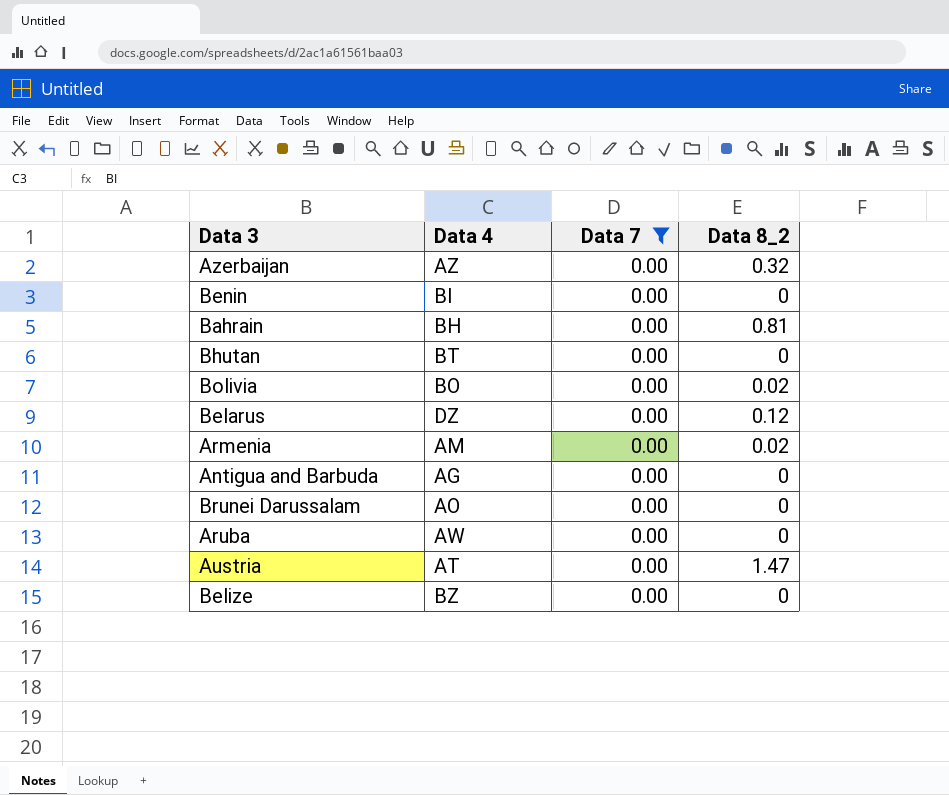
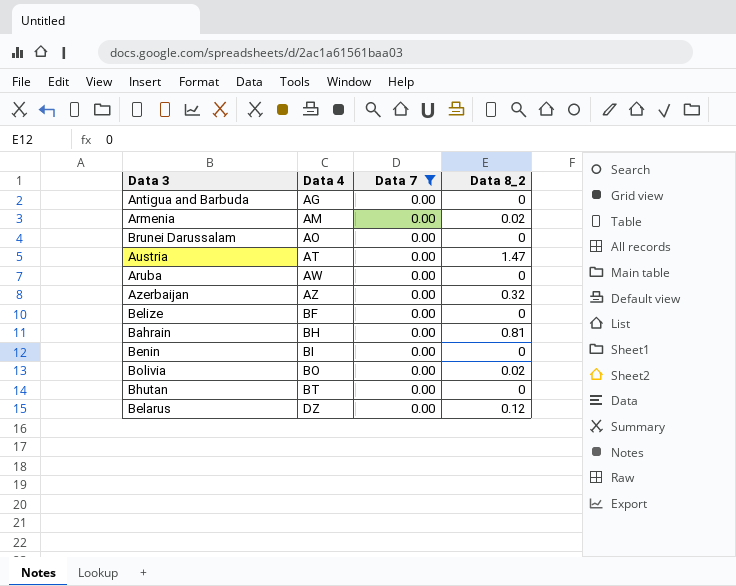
row order: none -> Data 4 ascending
Belize | Data 4: BZ -> BF

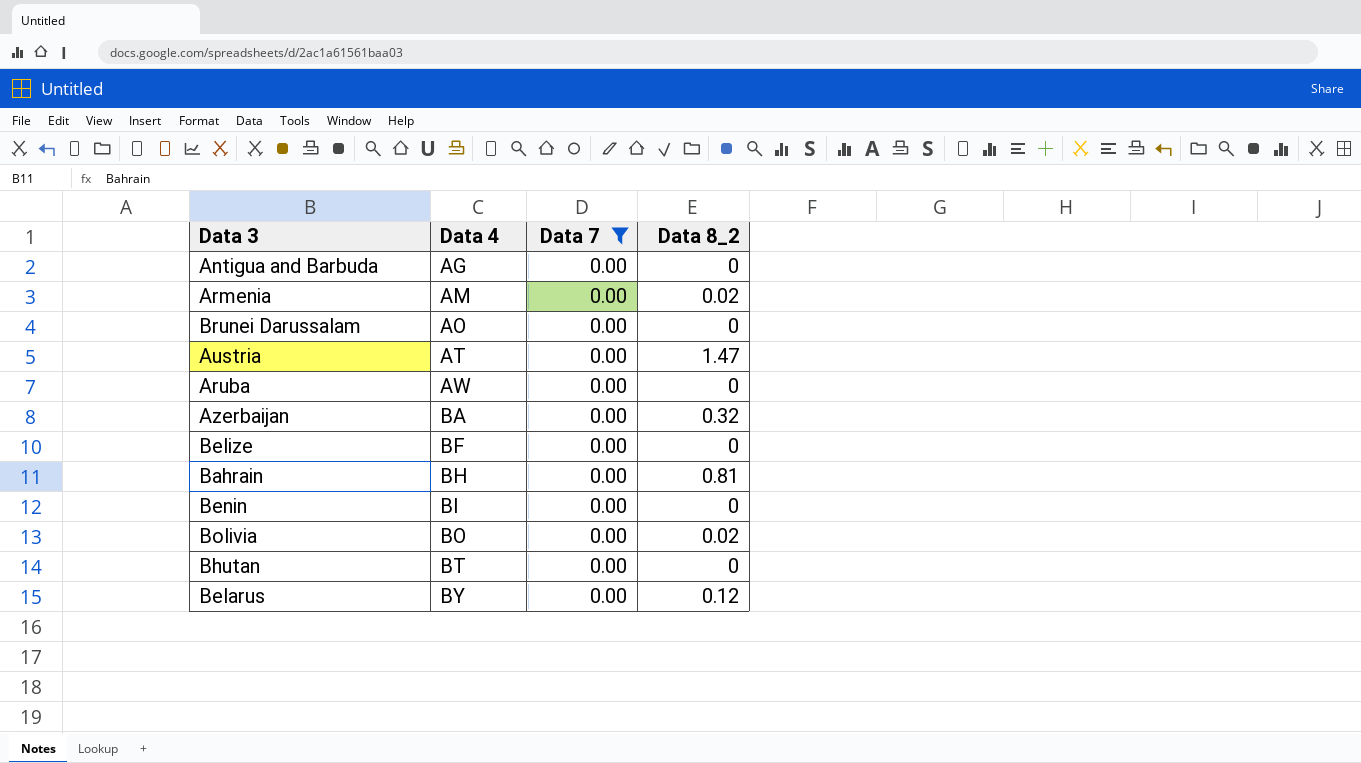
Azerbaijan | Data 4: AZ -> BA
Belarus | Data 4: DZ -> BY

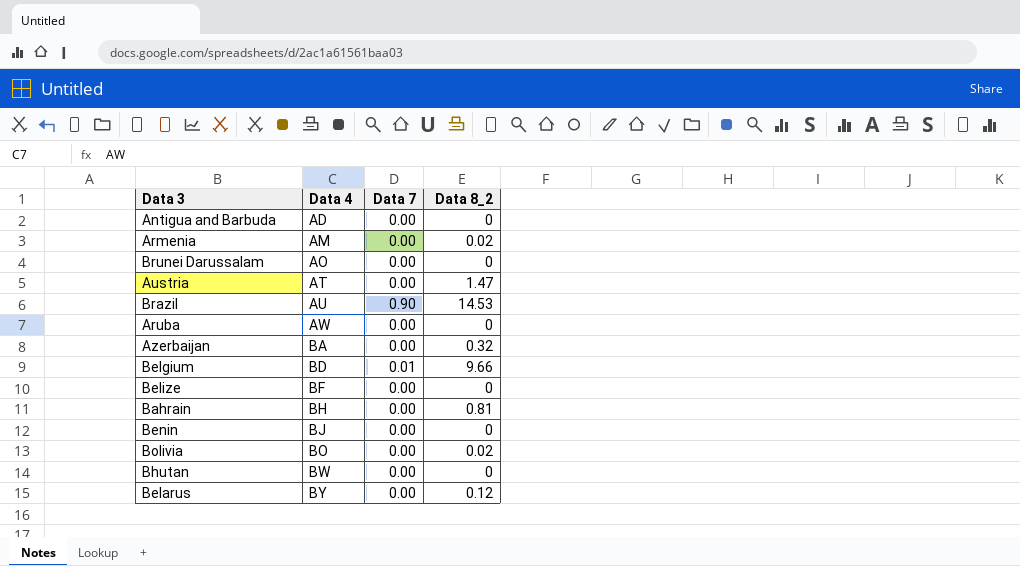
filter: Data 7 = 0.00 -> none
Antigua and Barbuda | Data 4: AG -> AD
Benin | Data 4: BI -> BJ
Bhutan | Data 4: BT -> BW

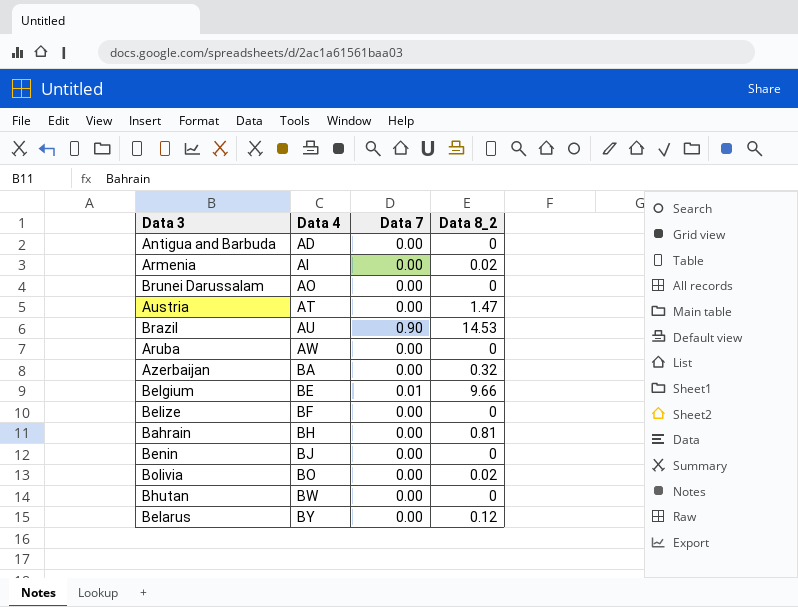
Armenia | Data 4: AM -> AI
Belgium | Data 4: BD -> BE

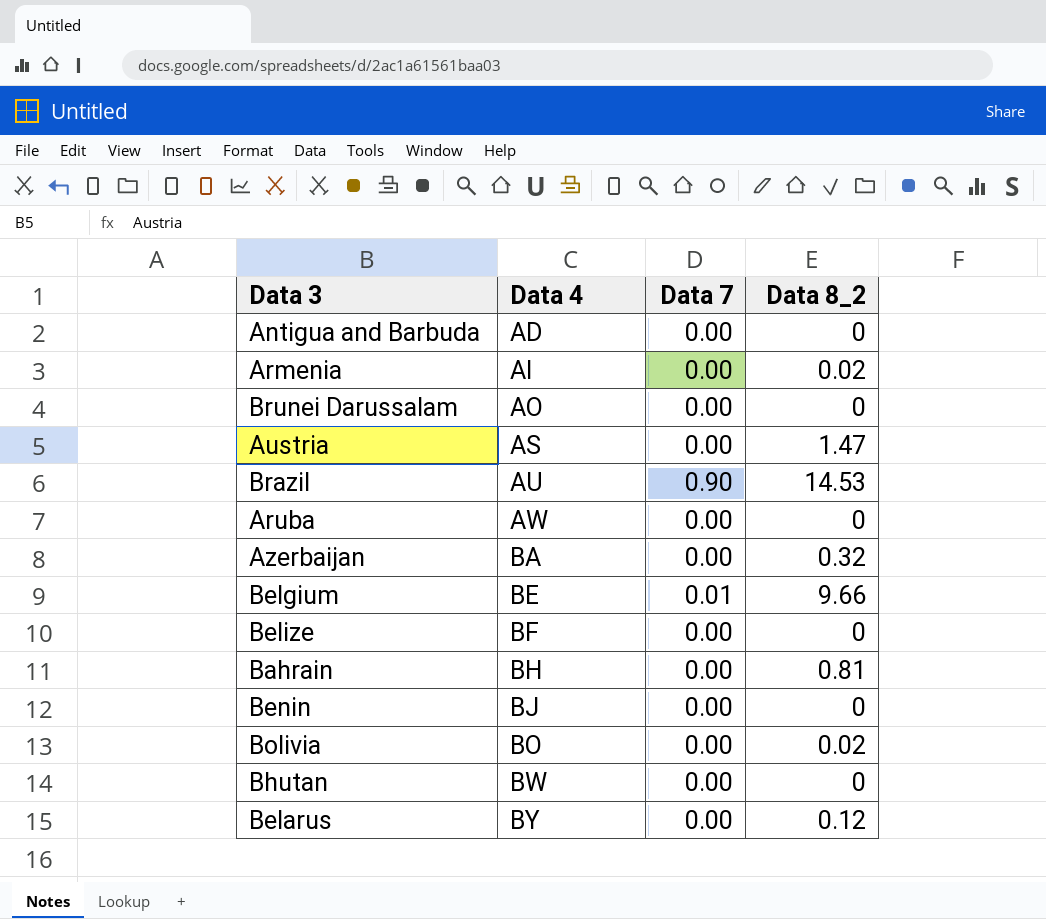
Austria | Data 4: AT -> AS

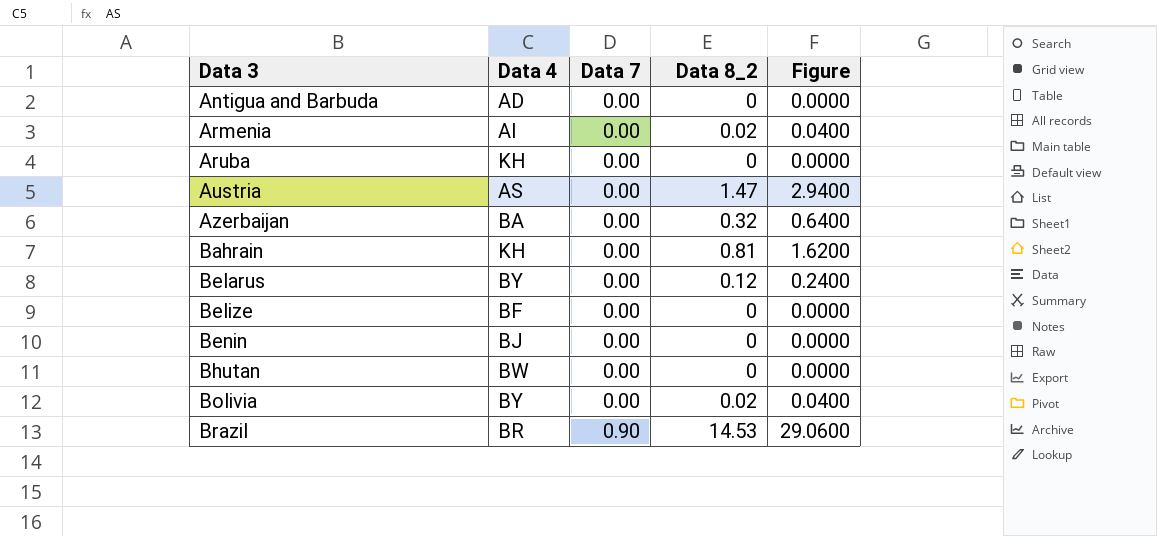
row order: Data 4 ascending -> Data 3 ascending
column Figure | formula: none -> [Data 8_2] * 2
row Brunei Darussalam: AO | 0.00 | 0 -> none
row Belgium: BE | 0.01 | 9.66 -> none
Aruba | Data 4: AW -> KH
Bahrain | Data 4: BH -> KH
Bolivia | Data 4: BO -> BY
Brazil | Data 4: AU -> BR

